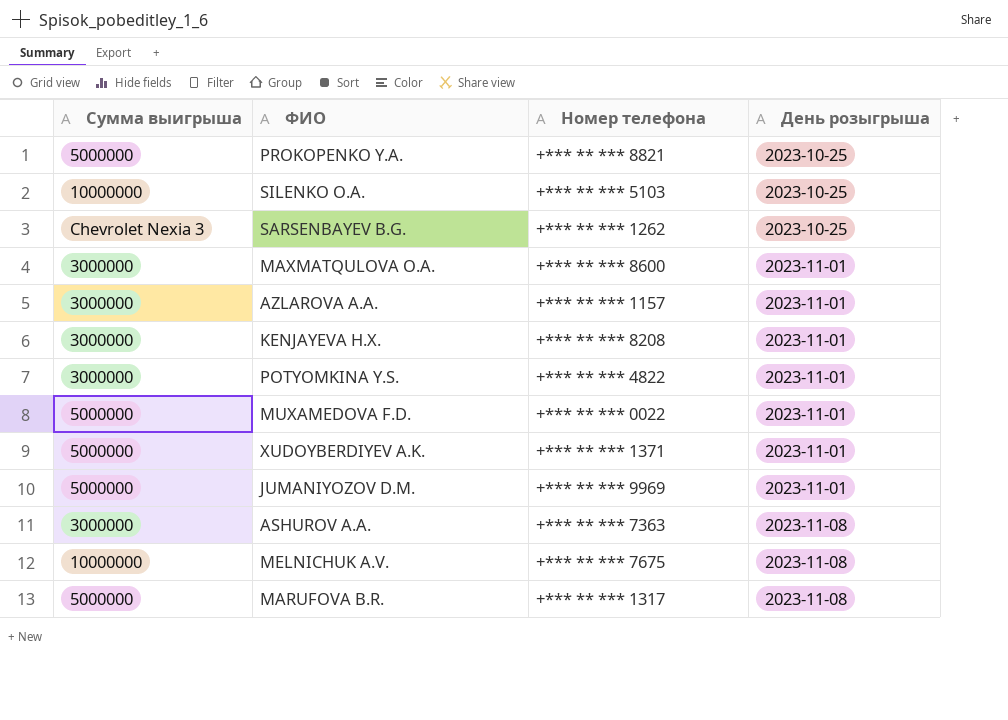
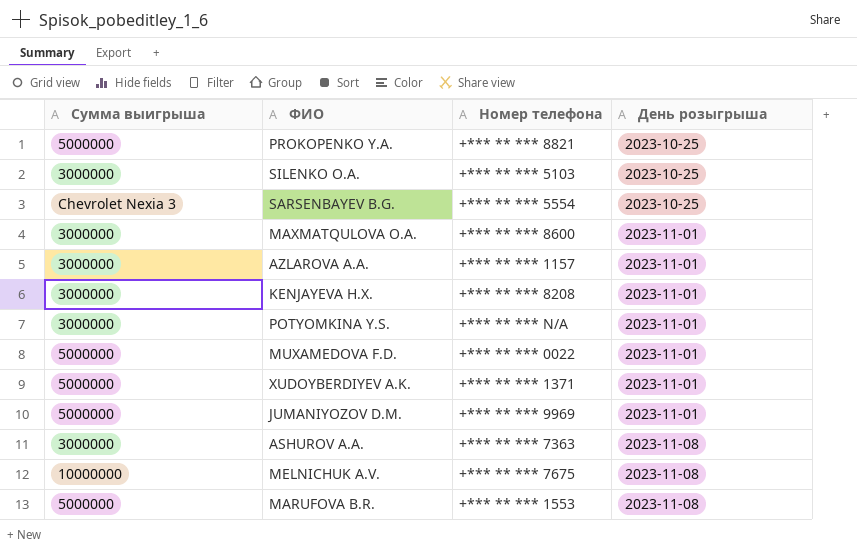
SILENKO O.A. | Сумма выигрыша: 10000000 -> 3000000
SARSENBAYEV B.G. | Номер телефона: +*** ** *** 1262 -> +*** ** *** 5554
POTYOMKINA Y.S. | Номер телефона: +*** ** *** 4822 -> +*** ** *** N/A
MARUFOVA B.R. | Номер телефона: +*** ** *** 1317 -> +*** ** *** 1553

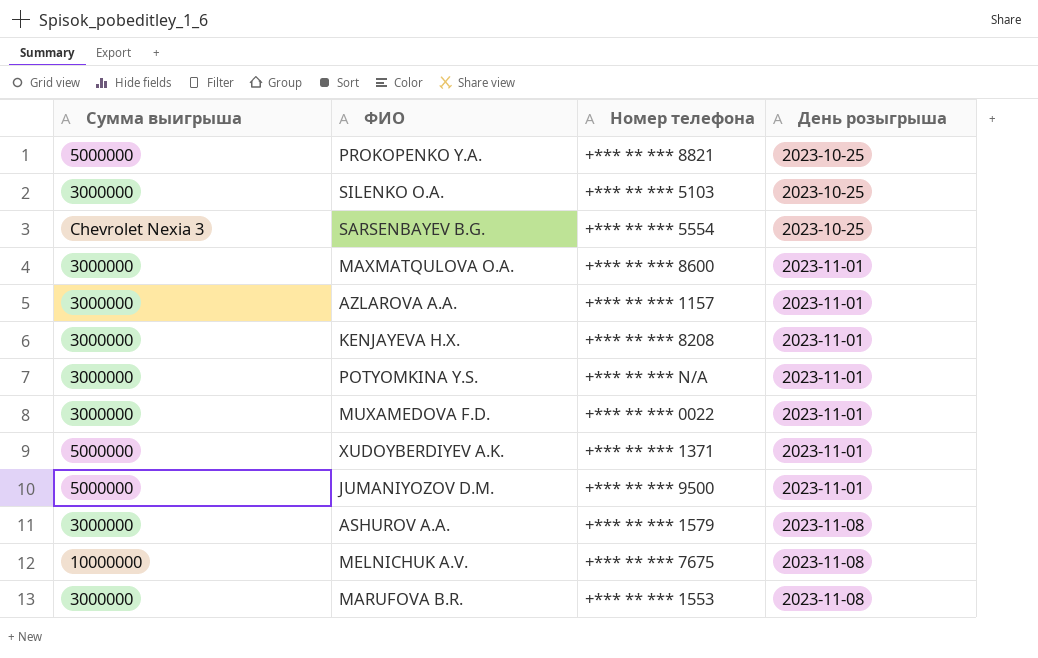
MUXAMEDOVA F.D. | Сумма выигрыша: 5000000 -> 3000000
JUMANIYOZOV D.M. | Номер телефона: +*** ** *** 9969 -> +*** ** *** 9500
ASHUROV A.A. | Номер телефона: +*** ** *** 7363 -> +*** ** *** 1579
MARUFOVA B.R. | Сумма выигрыша: 5000000 -> 3000000

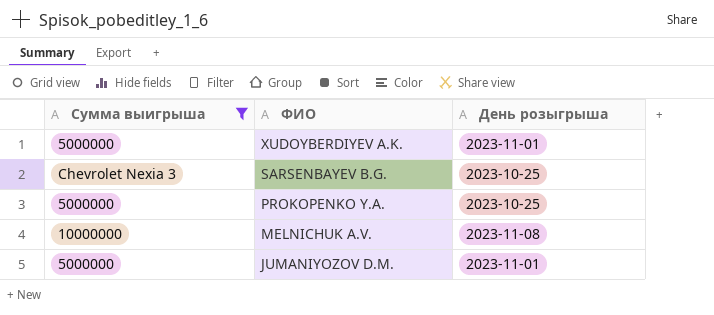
filter: none -> Сумма выигрыша != 3000000
row order: День розыгрыша ascending -> ФИО descending
column Номер телефона | position: 3 -> none

